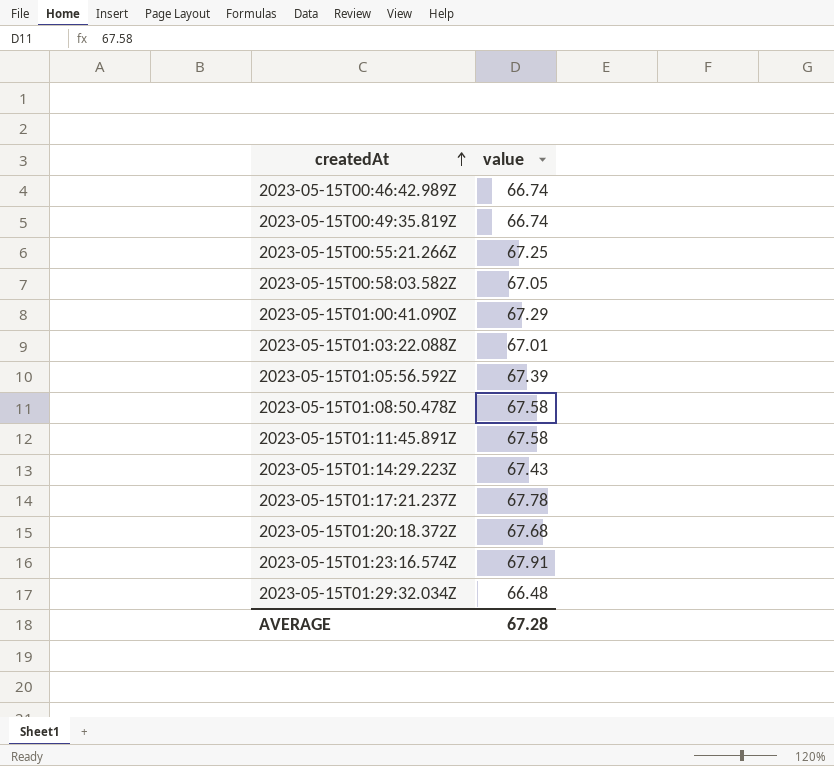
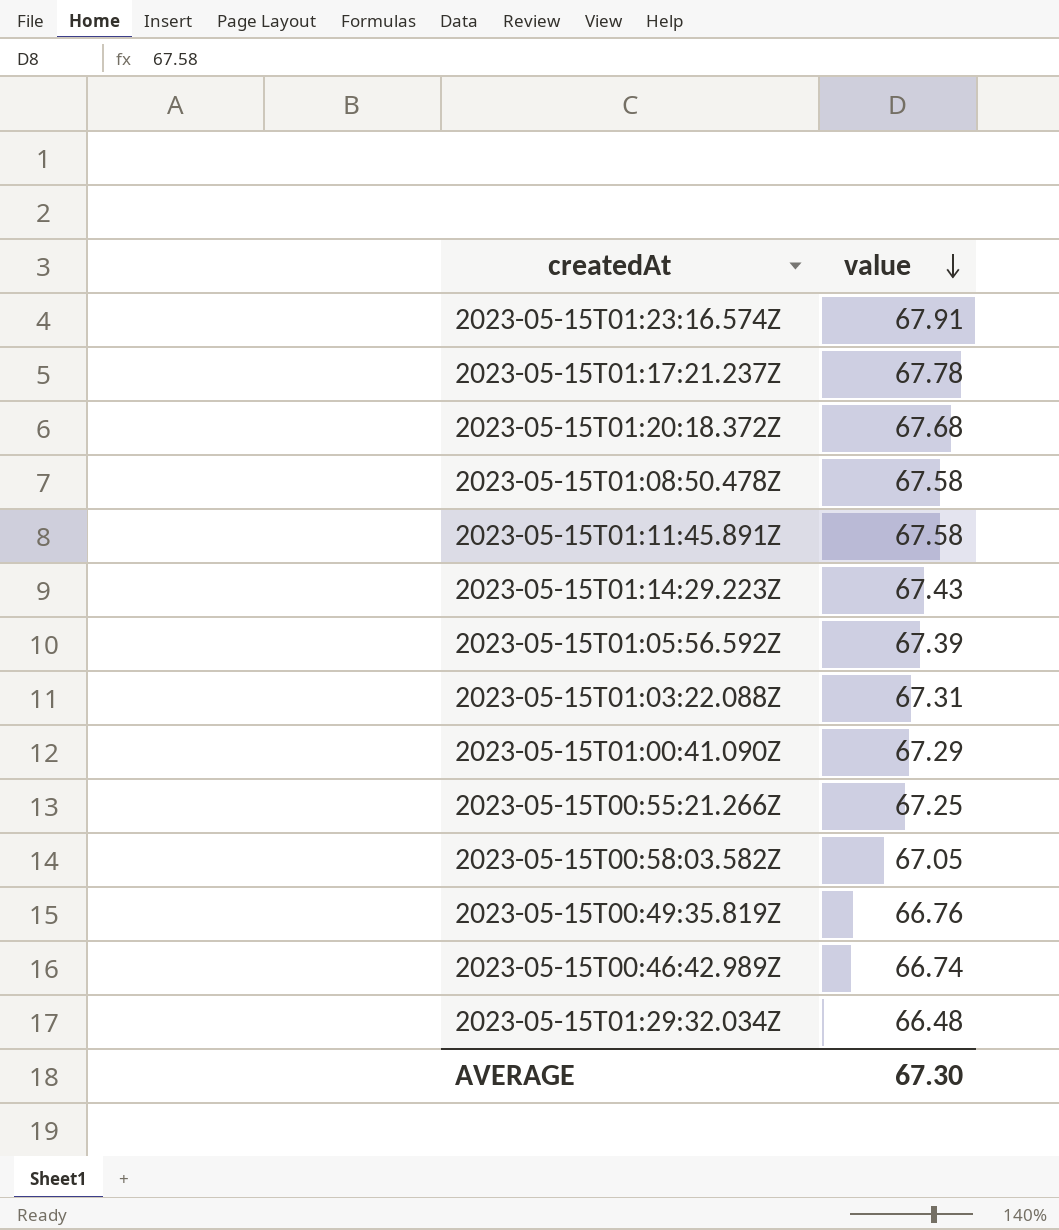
row order: createdAt ascending -> value descending
2023-05-15T01:03:22.088Z | value: 67.01 -> 67.31
2023-05-15T00:49:35.819Z | value: 66.74 -> 66.76
AVERAGE | value: 67.28 -> 67.30

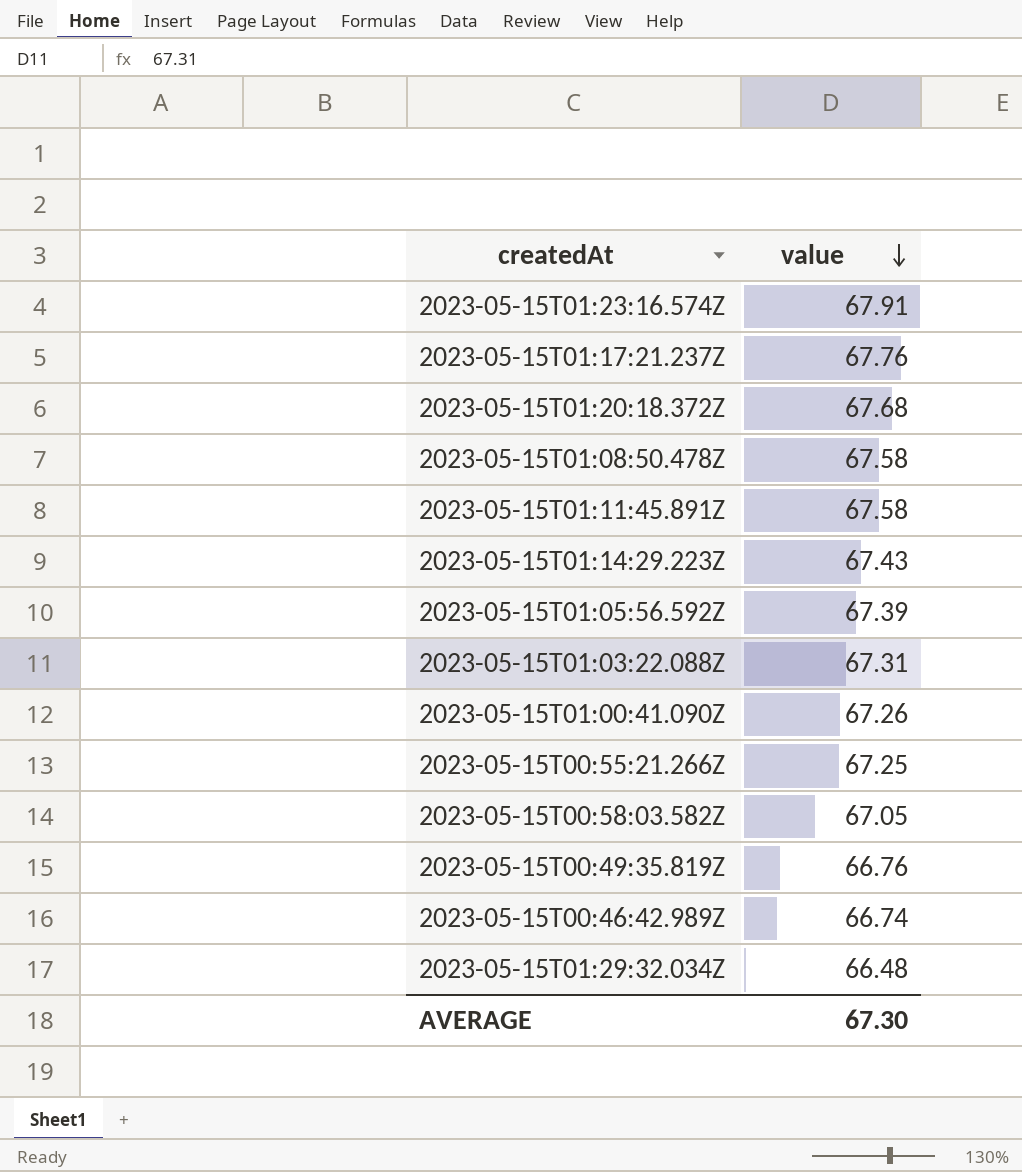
2023-05-15T01:17:21.237Z | value: 67.78 -> 67.76
2023-05-15T01:00:41.090Z | value: 67.29 -> 67.26

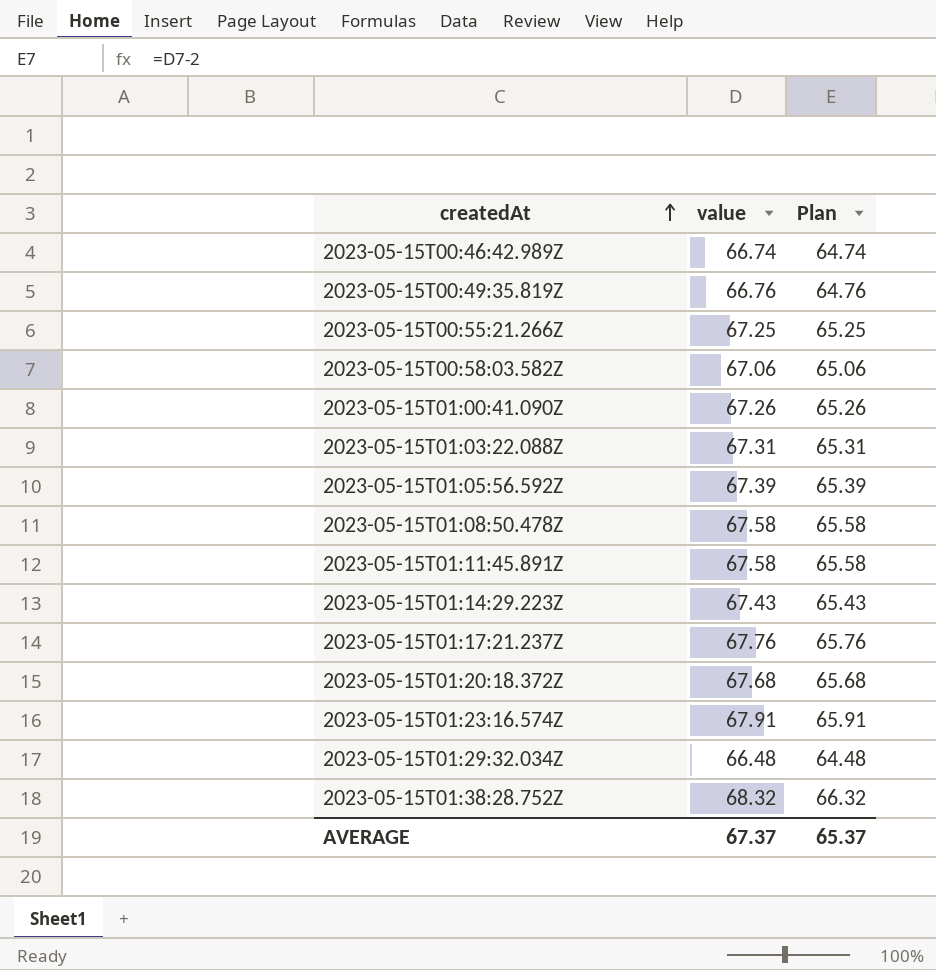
row order: value descending -> createdAt ascending
column Plan | formula: none -> [value] - 2
2023-05-15T00:58:03.582Z | value: 67.05 -> 67.06
row 2023-05-15T01:38:28.752Z: none -> 68.32 | 66.32
AVERAGE | value: 67.30 -> 67.37

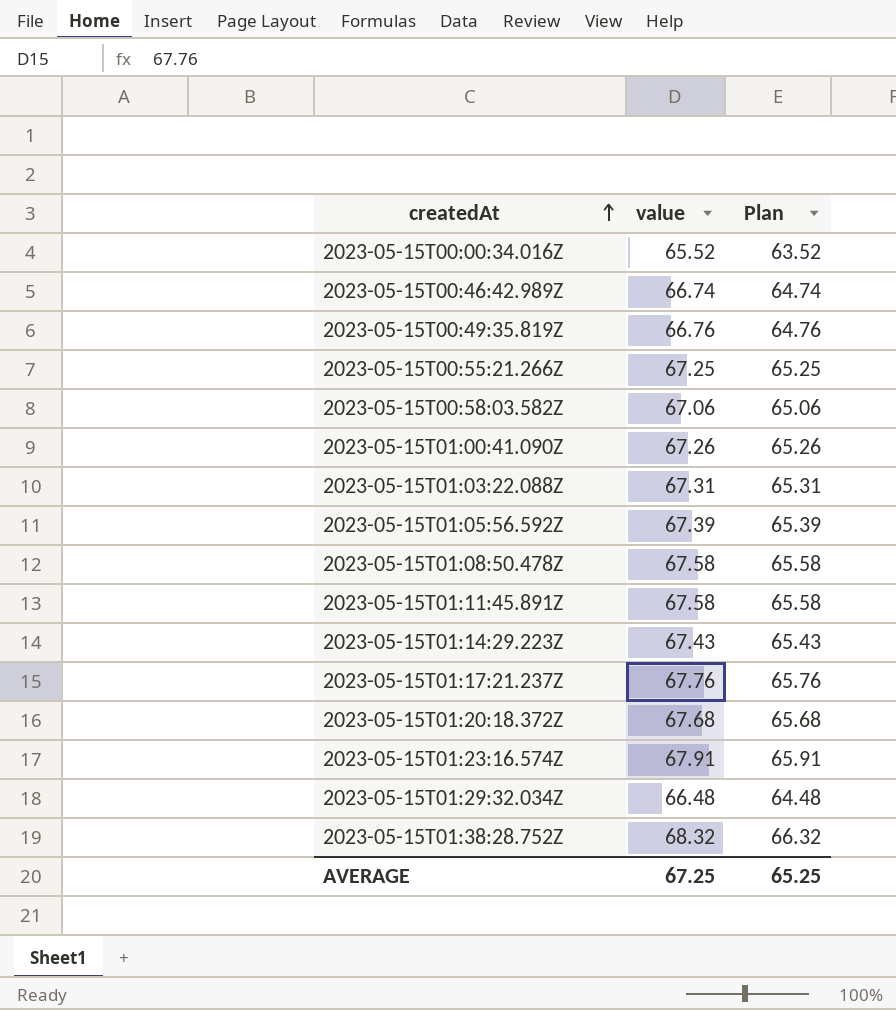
row 2023-05-15T00:00:34.016Z: none -> 65.52 | 63.52
AVERAGE | value: 67.37 -> 67.25
AVERAGE | Plan: 65.37 -> 65.25

